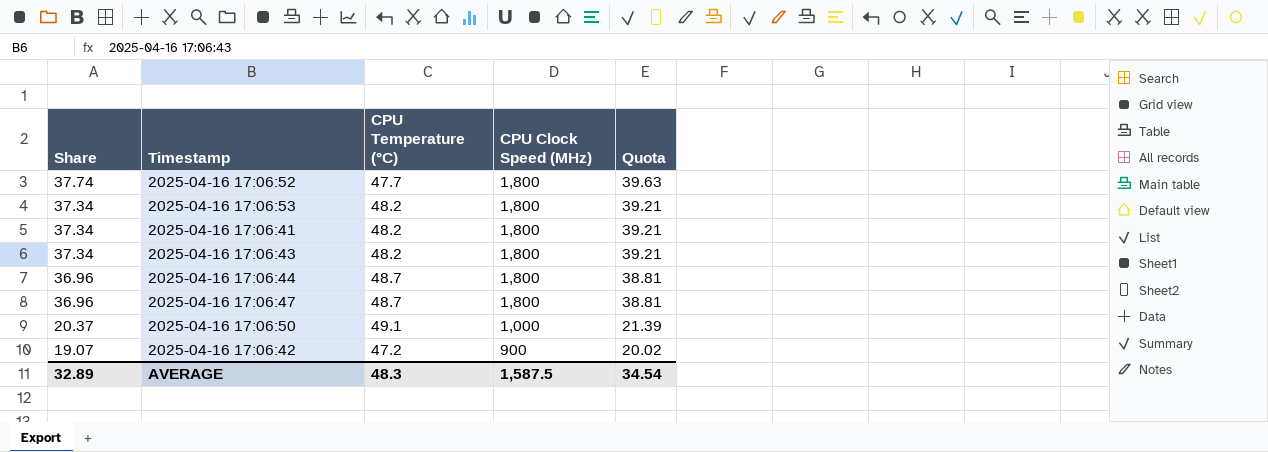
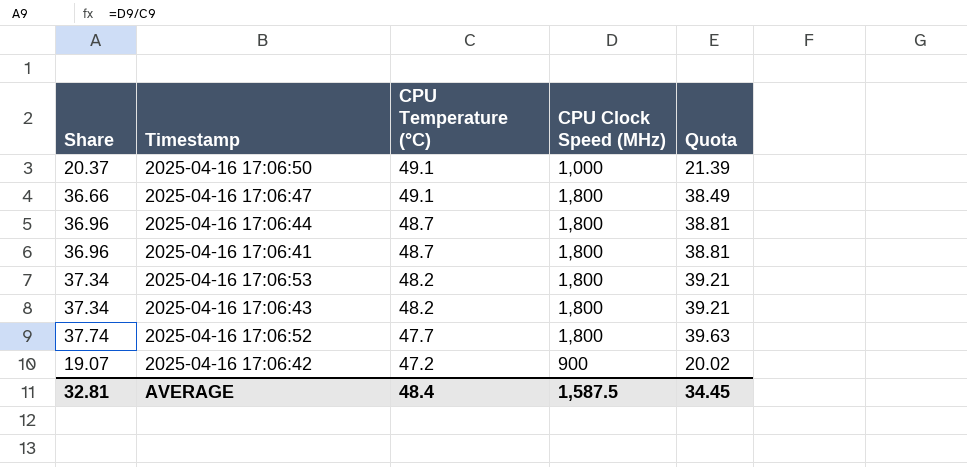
row order: Share descending -> CPU Temperature (°C) descending
2025-04-16 17:06:47 | Share: 36.96 -> 36.66
2025-04-16 17:06:47 | CPU Temperature (°C): 48.7 -> 49.1
2025-04-16 17:06:47 | Quota: 38.81 -> 38.49
2025-04-16 17:06:41 | Share: 37.34 -> 36.96
2025-04-16 17:06:41 | CPU Temperature (°C): 48.2 -> 48.7
2025-04-16 17:06:41 | Quota: 39.21 -> 38.81
AVERAGE | Share: 32.89 -> 32.81
AVERAGE | CPU Temperature (°C): 48.3 -> 48.4
AVERAGE | Quota: 34.54 -> 34.45

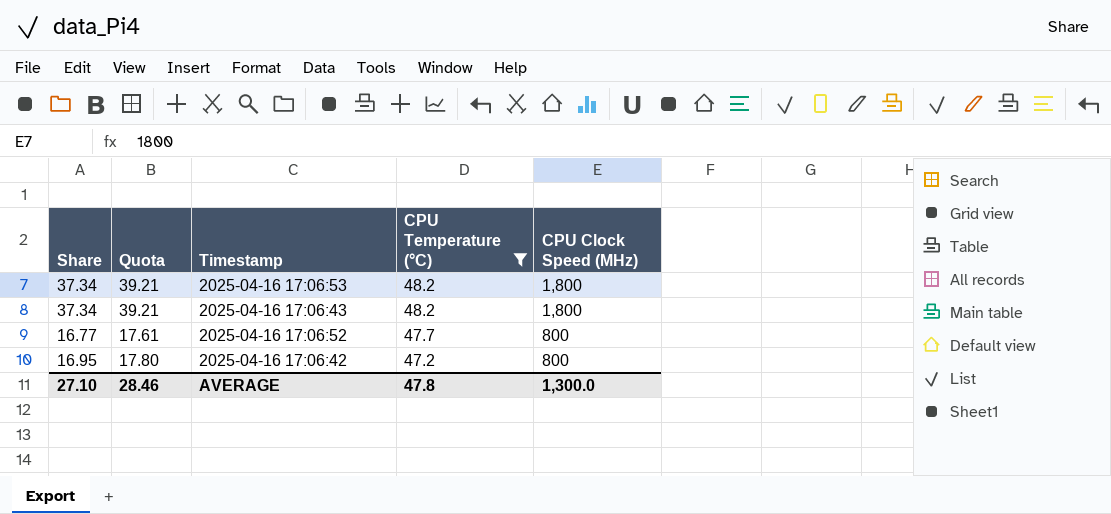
filter: none -> CPU Temperature (°C) <= 48.2
column Quota | position: 5 -> 2
2025-04-16 17:06:52 | Share: 37.74 -> 16.77
2025-04-16 17:06:52 | Quota: 39.63 -> 17.61
2025-04-16 17:06:52 | CPU Clock Speed (MHz): 1,800 -> 800
2025-04-16 17:06:42 | Share: 19.07 -> 16.95
2025-04-16 17:06:42 | Quota: 20.02 -> 17.80
2025-04-16 17:06:42 | CPU Clock Speed (MHz): 900 -> 800
AVERAGE | Share: 32.81 -> 27.10
AVERAGE | Quota: 34.45 -> 28.46
AVERAGE | CPU Temperature (°C): 48.4 -> 47.8
AVERAGE | CPU Clock Speed (MHz): 1,587.5 -> 1,300.0

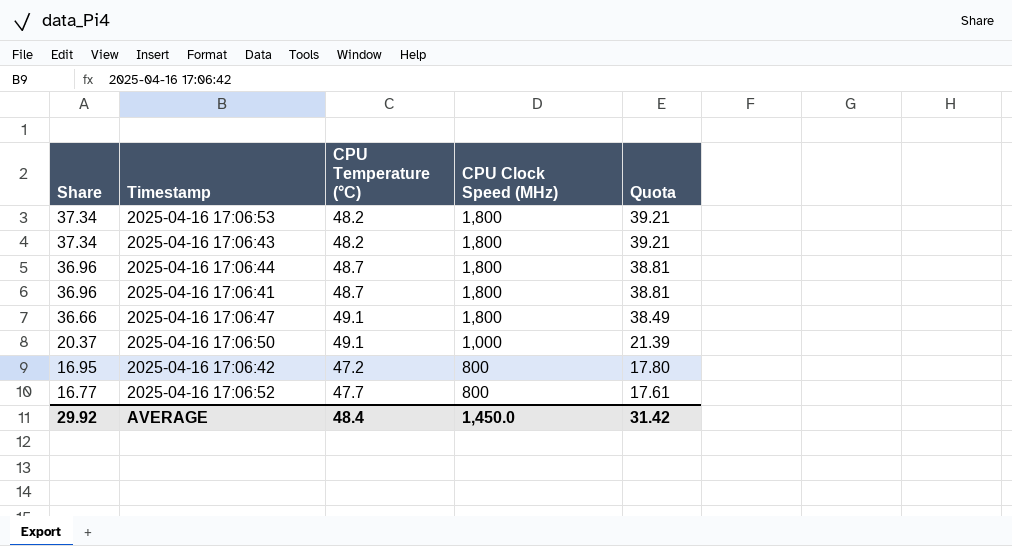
filter: CPU Temperature (°C) <= 48.2 -> none
row order: CPU Temperature (°C) descending -> Share descending
column Quota | position: 2 -> 5
AVERAGE | Share: 27.10 -> 29.92
AVERAGE | CPU Temperature (°C): 47.8 -> 48.4
AVERAGE | CPU Clock Speed (MHz): 1,300.0 -> 1,450.0
AVERAGE | Quota: 28.46 -> 31.42

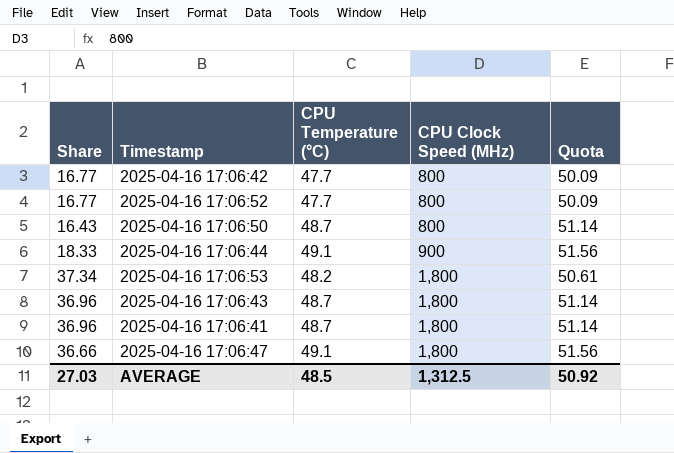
row order: Share descending -> CPU Clock Speed (MHz) ascending
column Quota | formula: [Share] * 1.05 -> [CPU Temperature (°C)] * 1.05
2025-04-16 17:06:42 | Share: 16.95 -> 16.77
2025-04-16 17:06:42 | CPU Temperature (°C): 47.2 -> 47.7
2025-04-16 17:06:50 | Share: 20.37 -> 16.43
2025-04-16 17:06:50 | CPU Temperature (°C): 49.1 -> 48.7
2025-04-16 17:06:50 | CPU Clock Speed (MHz): 1,000 -> 800
2025-04-16 17:06:44 | Share: 36.96 -> 18.33
2025-04-16 17:06:44 | CPU Temperature (°C): 48.7 -> 49.1
2025-04-16 17:06:44 | CPU Clock Speed (MHz): 1,800 -> 900
2025-04-16 17:06:43 | Share: 37.34 -> 36.96
2025-04-16 17:06:43 | CPU Temperature (°C): 48.2 -> 48.7
AVERAGE | Share: 29.92 -> 27.03
AVERAGE | CPU Temperature (°C): 48.4 -> 48.5
AVERAGE | CPU Clock Speed (MHz): 1,450.0 -> 1,312.5
AVERAGE | Quota: 31.42 -> 50.92

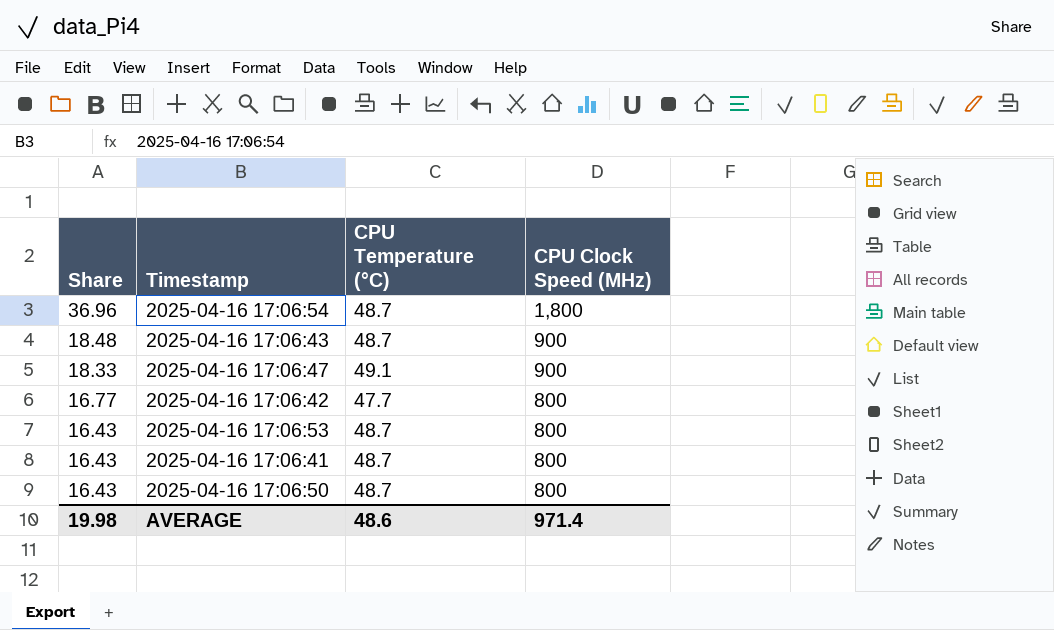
row order: CPU Clock Speed (MHz) ascending -> Share descending
column Quota | formula: [CPU Temperature (°C)] * 1.05 -> none
row 2025-04-16 17:06:52: 16.77 | 47.7 | 800 | 50.09 -> none
row 2025-04-16 17:06:44: 18.33 | 49.1 | 900 | 51.56 -> none
row 2025-04-16 17:06:54: none -> 36.96 | 48.7 | 1,800
2025-04-16 17:06:43 | Share: 36.96 -> 18.48
2025-04-16 17:06:43 | CPU Clock Speed (MHz): 1,800 -> 900
2025-04-16 17:06:47 | Share: 36.66 -> 18.33
2025-04-16 17:06:47 | CPU Clock Speed (MHz): 1,800 -> 900
2025-04-16 17:06:53 | Share: 37.34 -> 16.43
2025-04-16 17:06:53 | CPU Temperature (°C): 48.2 -> 48.7
2025-04-16 17:06:53 | CPU Clock Speed (MHz): 1,800 -> 800
2025-04-16 17:06:41 | Share: 36.96 -> 16.43
2025-04-16 17:06:41 | CPU Clock Speed (MHz): 1,800 -> 800
AVERAGE | Share: 27.03 -> 19.98
AVERAGE | CPU Temperature (°C): 48.5 -> 48.6
AVERAGE | CPU Clock Speed (MHz): 1,312.5 -> 971.4

